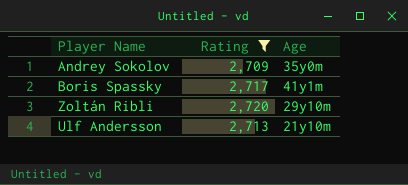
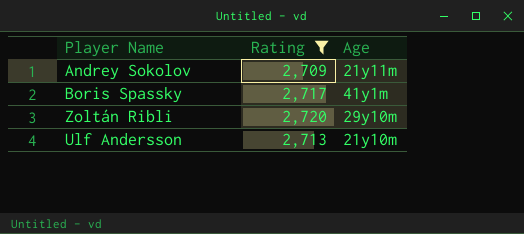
Andrey Sokolov | Age: 35y0m -> 21y11m

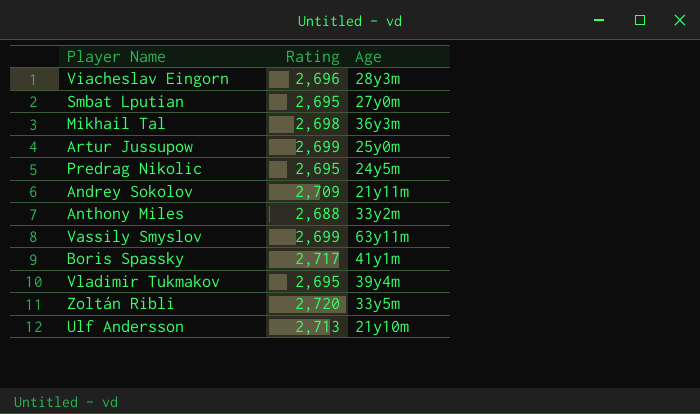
filter: Rating >= 2,709 -> none
Zoltán Ribli | Age: 29y10m -> 33y5m

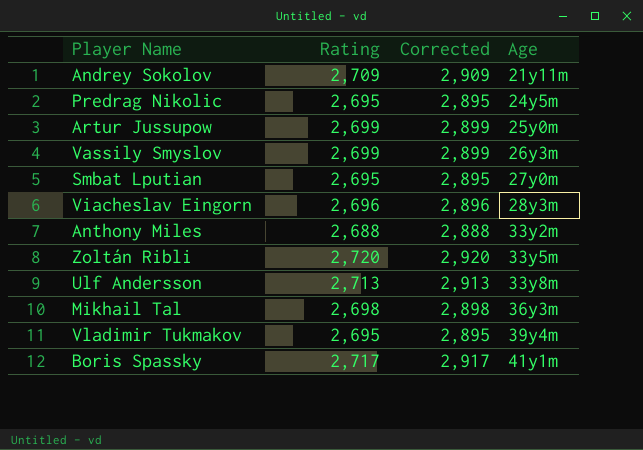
row order: none -> Age ascending
column Corrected | formula: none -> [Rating] + 200
Vassily Smyslov | Age: 63y11m -> 26y3m
Ulf Andersson | Age: 21y10m -> 33y8m

